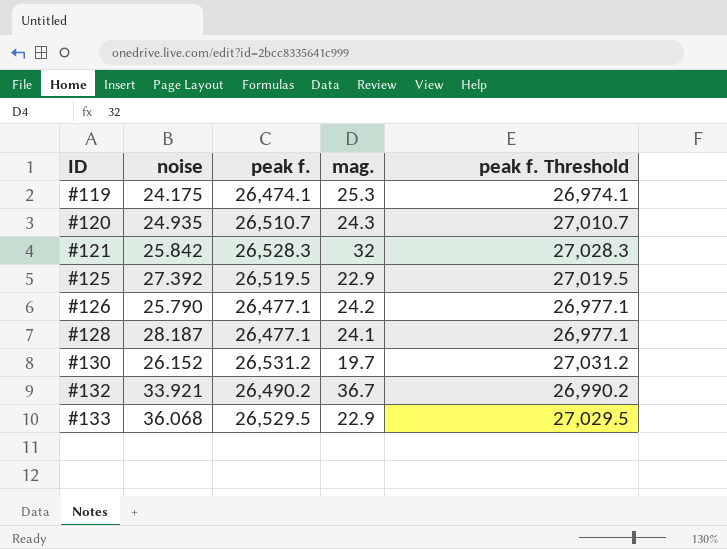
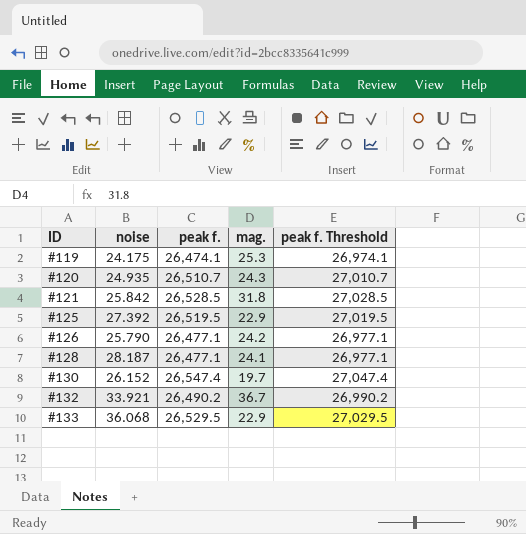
#121 | peak f.: 26,528.3 -> 26,528.5
#121 | mag.: 32 -> 31.8
#121 | peak f. Threshold: 27,028.3 -> 27,028.5
#130 | peak f.: 26,531.2 -> 26,547.4
#130 | peak f. Threshold: 27,031.2 -> 27,047.4

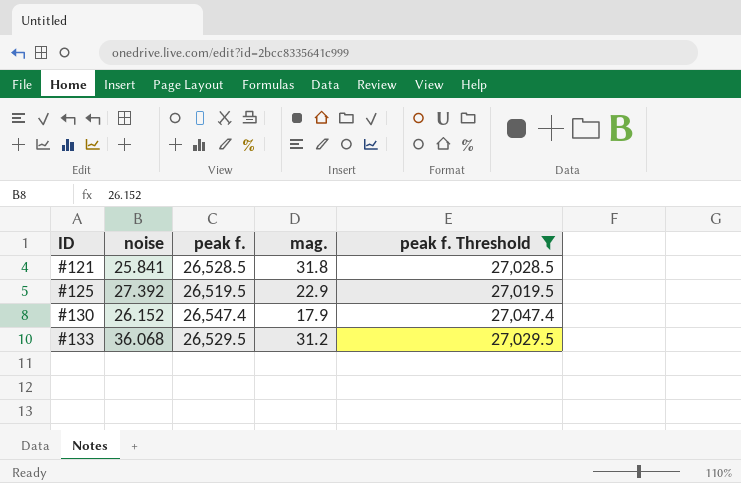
filter: none -> peak f. Threshold >= 27,019.5
#121 | noise: 25.842 -> 25.841
#130 | mag.: 19.7 -> 17.9
#133 | mag.: 22.9 -> 31.2

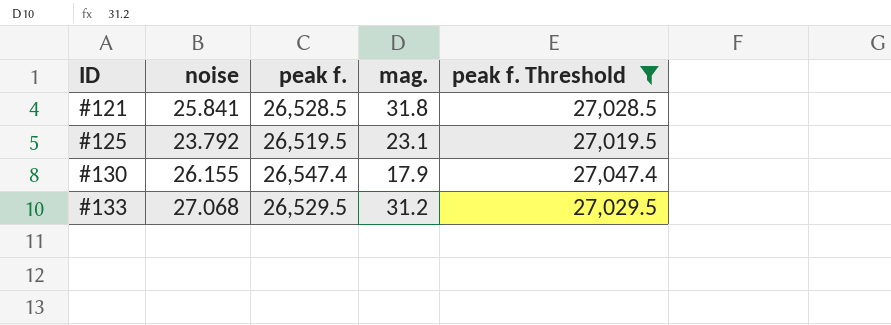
#125 | noise: 27.392 -> 23.792
#125 | mag.: 22.9 -> 23.1
#130 | noise: 26.152 -> 26.155
#133 | noise: 36.068 -> 27.068

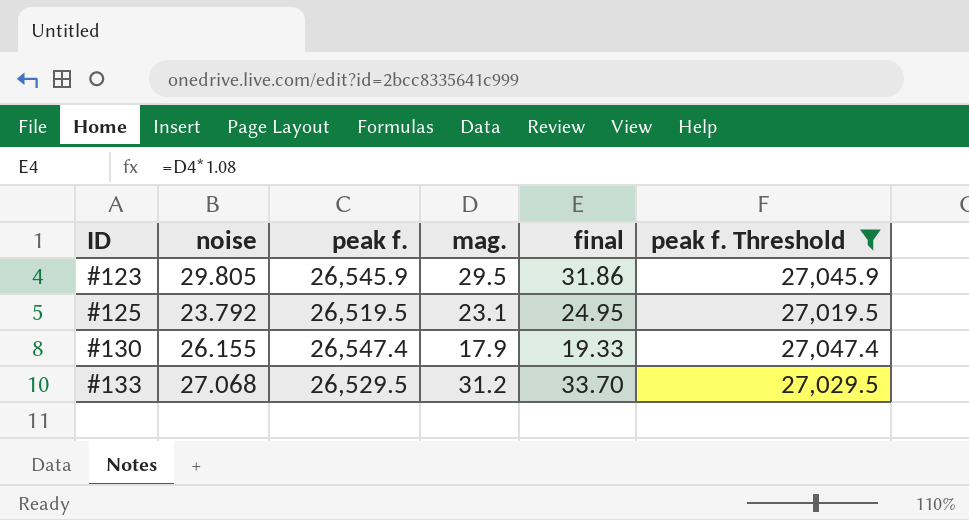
column final | formula: none -> [mag.] * 1.08
row #121: 25.841 | 26,528.5 | 31.8 | 27,028.5 -> none
row #123: none -> 29.805 | 26,545.9 | 29.5 | 31.86 | 27,045.9

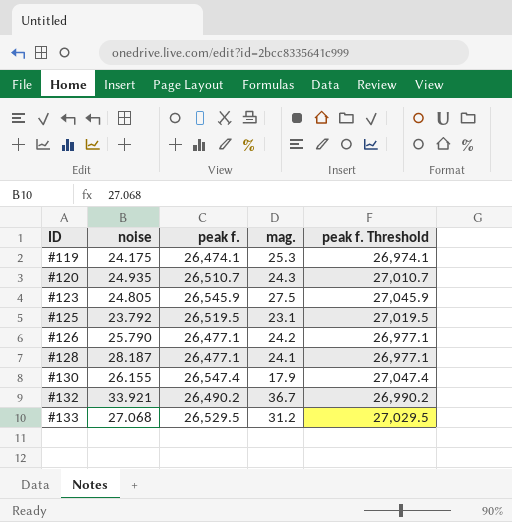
filter: peak f. Threshold >= 27,019.5 -> none
column final | formula: [mag.] * 1.08 -> none
#123 | noise: 29.805 -> 24.805
#123 | mag.: 29.5 -> 27.5

